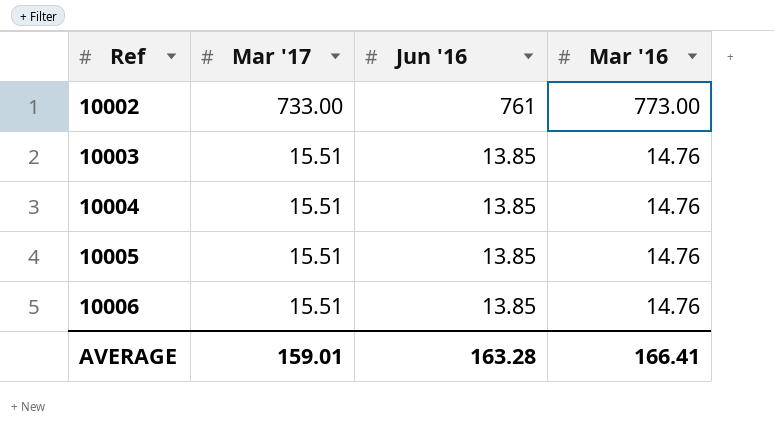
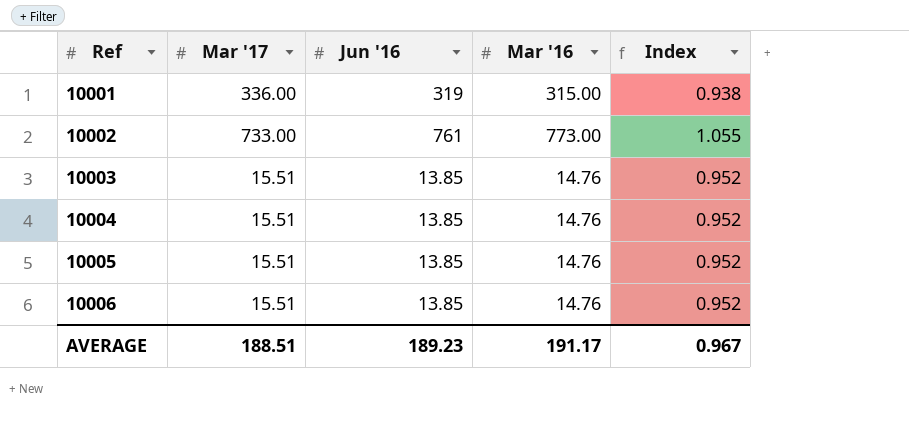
column Index | formula: none -> [Mar '16] / [Mar '17]
row 10001: none -> 336.00 | 319 | 315.00 | 0.938
AVERAGE | Mar '17: 159.01 -> 188.51
AVERAGE | Jun '16: 163.28 -> 189.23
AVERAGE | Mar '16: 166.41 -> 191.17

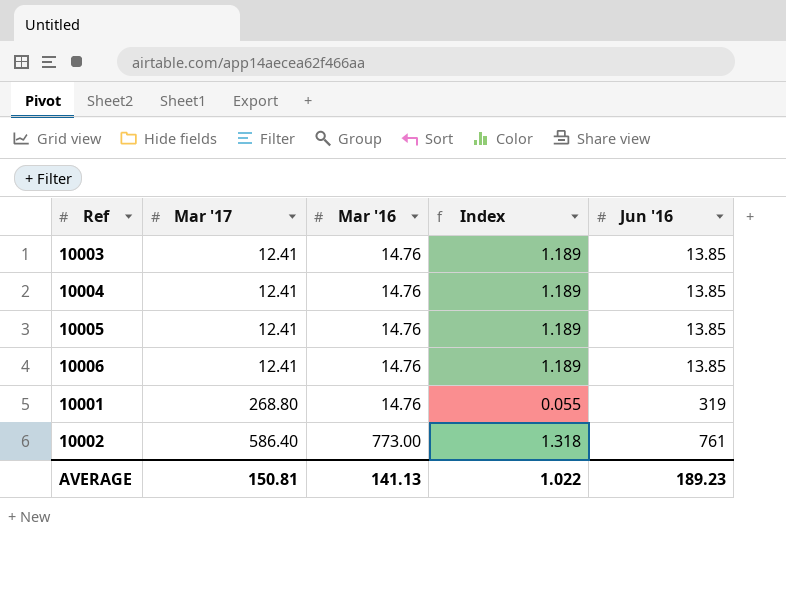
row order: Ref ascending -> Mar '17 ascending
column Jun '16 | position: 3 -> 5
10003 | Mar '17: 15.51 -> 12.41
10003 | Index: 0.952 -> 1.189
10004 | Mar '17: 15.51 -> 12.41
10004 | Index: 0.952 -> 1.189
10005 | Mar '17: 15.51 -> 12.41
10005 | Index: 0.952 -> 1.189
10006 | Mar '17: 15.51 -> 12.41
10006 | Index: 0.952 -> 1.189
10001 | Mar '17: 336.00 -> 268.80
10001 | Mar '16: 315.00 -> 14.76
10001 | Index: 0.938 -> 0.055
10002 | Mar '17: 733.00 -> 586.40
10002 | Index: 1.055 -> 1.318
AVERAGE | Mar '17: 188.51 -> 150.81
AVERAGE | Mar '16: 191.17 -> 141.13
AVERAGE | Index: 0.967 -> 1.022

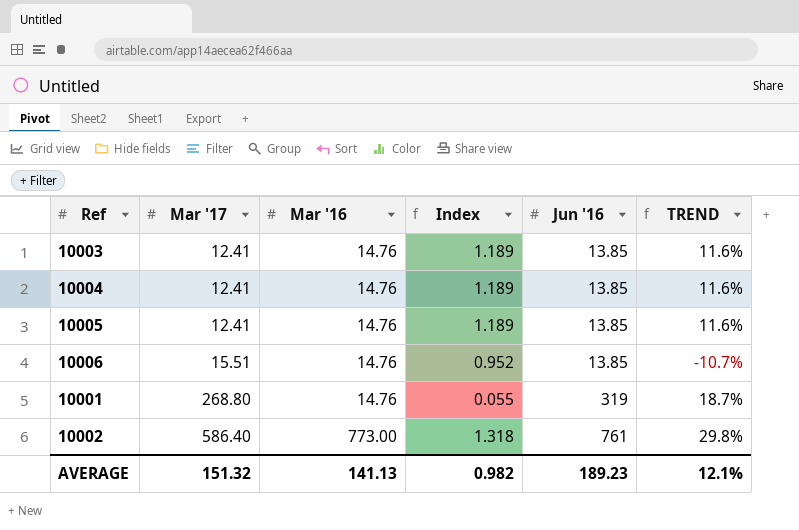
column TREND | formula: none -> ([Jun '16] - [Mar '17]) / [Mar '17]
10006 | Mar '17: 12.41 -> 15.51
10006 | Index: 1.189 -> 0.952
AVERAGE | Mar '17: 150.81 -> 151.32
AVERAGE | Index: 1.022 -> 0.982

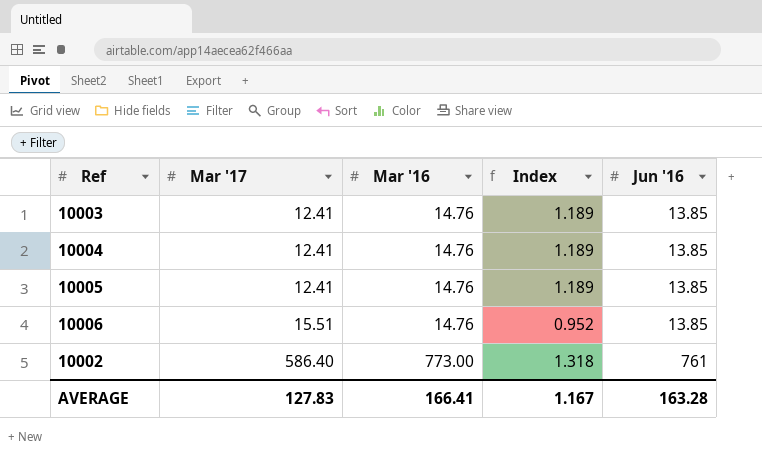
column TREND | formula: ([Jun '16] - [Mar '17]) / [Mar '17] -> none
row 10001: 268.80 | 14.76 | 0.055 | 319 | 18.7% -> none
AVERAGE | Mar '17: 151.32 -> 127.83
AVERAGE | Mar '16: 141.13 -> 166.41
AVERAGE | Index: 0.982 -> 1.167
AVERAGE | Jun '16: 189.23 -> 163.28

